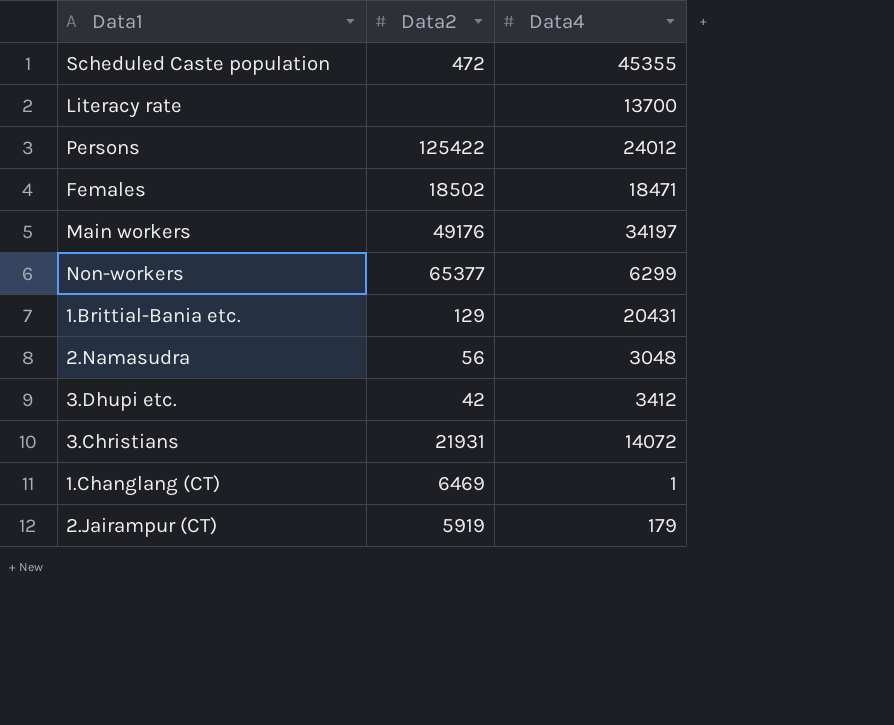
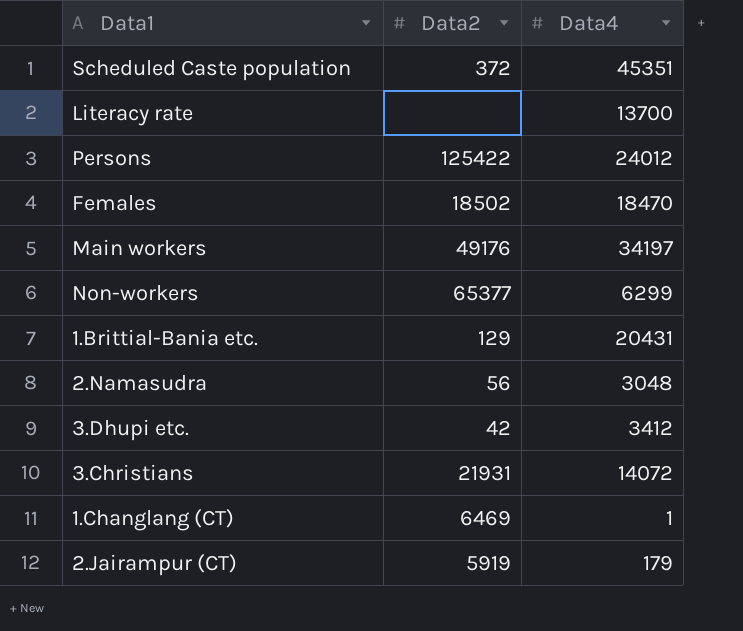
Scheduled Caste population | Data2: 472 -> 372
Scheduled Caste population | Data4: 45355 -> 45351
Females | Data4: 18471 -> 18470

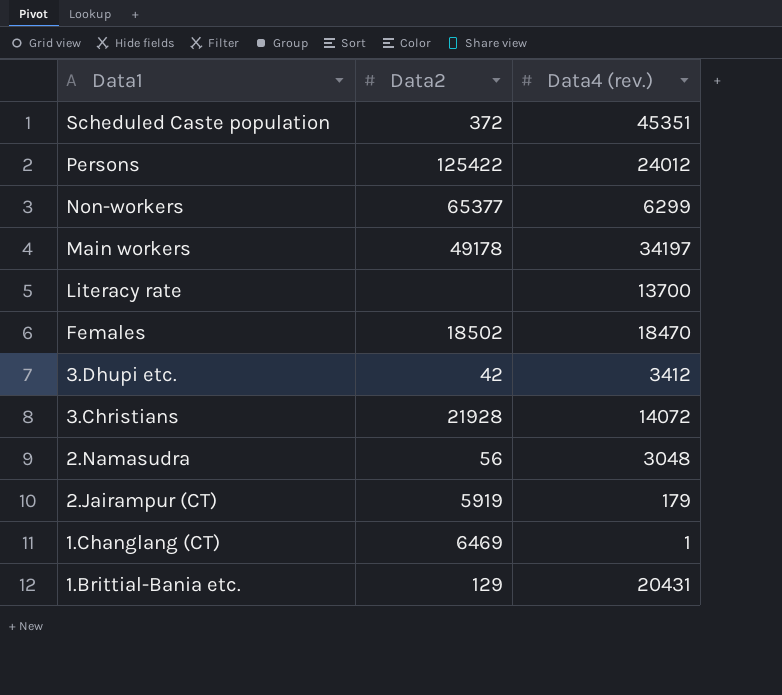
row order: none -> Data1 descending
column name: Data4 -> Data4 (rev.)
Main workers | Data2: 49176 -> 49178
3.Christians | Data2: 21931 -> 21928

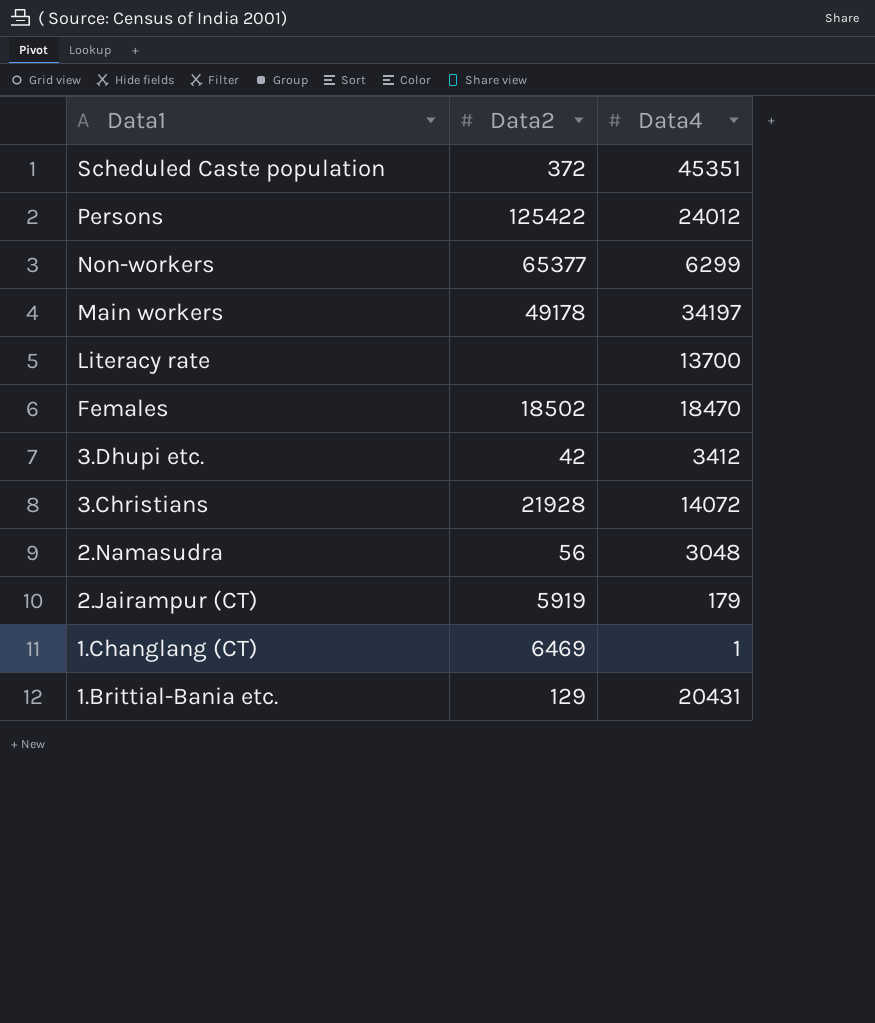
column name: Data4 (rev.) -> Data4

